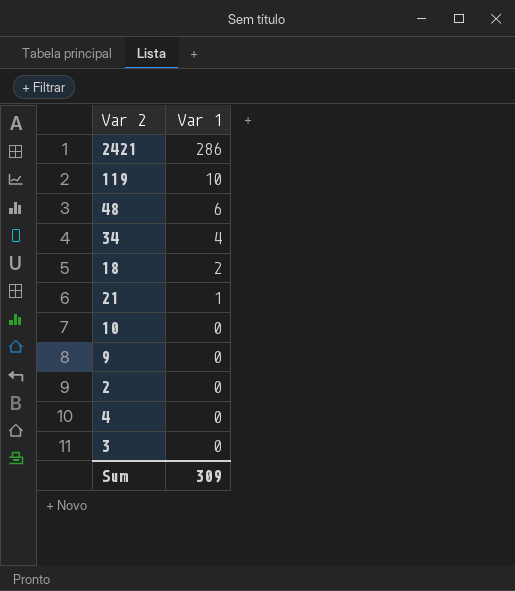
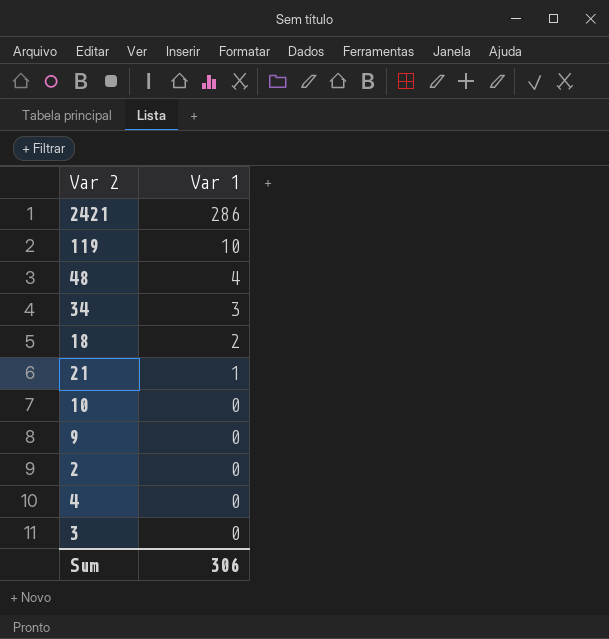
48 | Var 1: 6 -> 4
34 | Var 1: 4 -> 3
Sum | Var 1: 309 -> 306

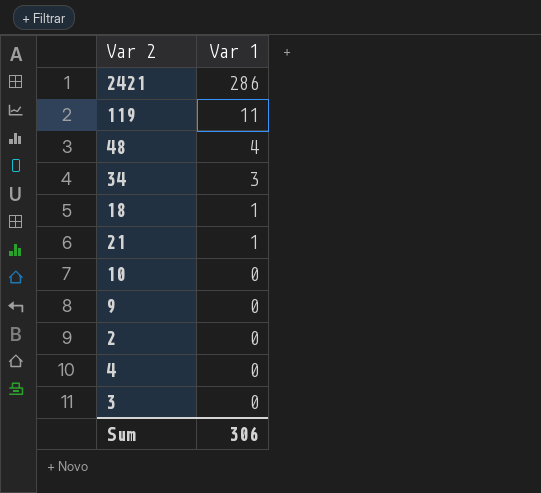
119 | Var 1: 10 -> 11
18 | Var 1: 2 -> 1

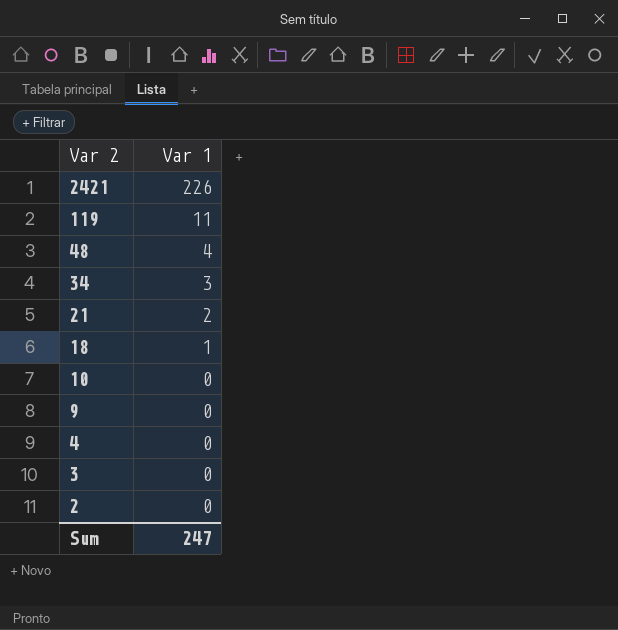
row order: Var 1 descending -> Var 2 descending
2421 | Var 1: 286 -> 226
21 | Var 1: 1 -> 2
Sum | Var 1: 306 -> 247

